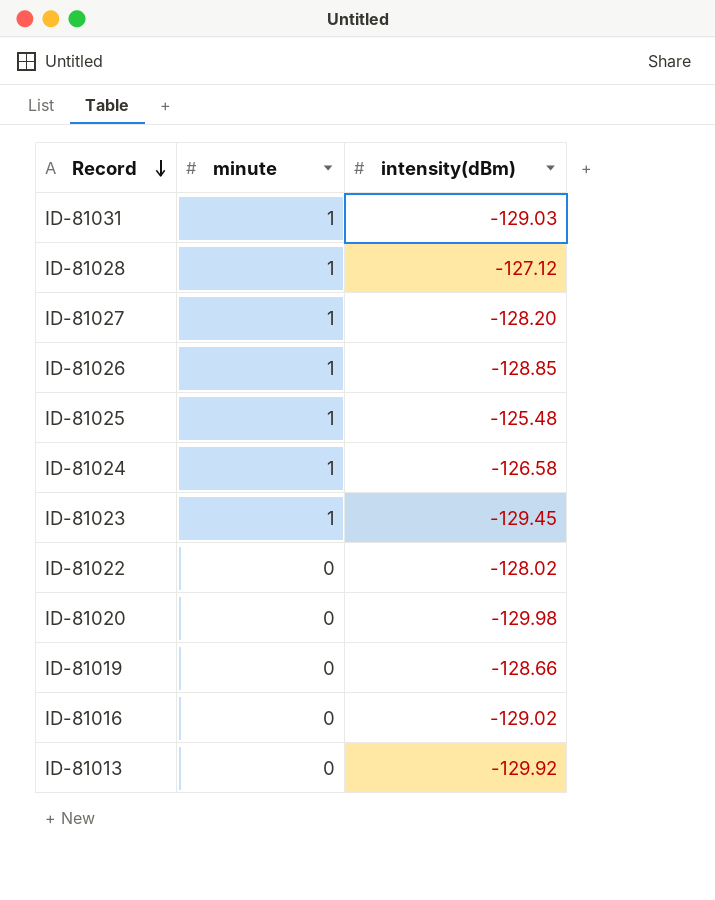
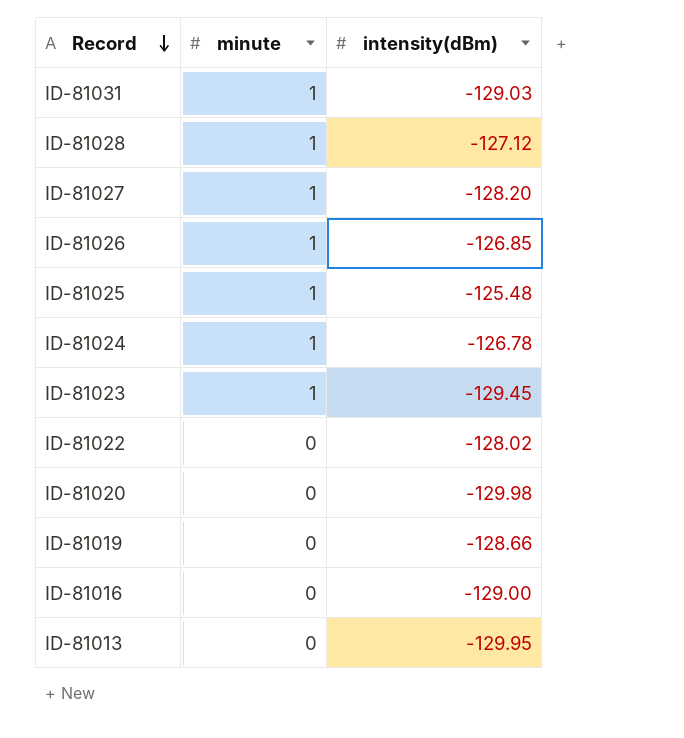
ID-81026 | intensity(dBm): -128.85 -> -126.85
ID-81024 | intensity(dBm): -126.58 -> -126.78
ID-81016 | intensity(dBm): -129.02 -> -129.00
ID-81013 | intensity(dBm): -129.92 -> -129.95

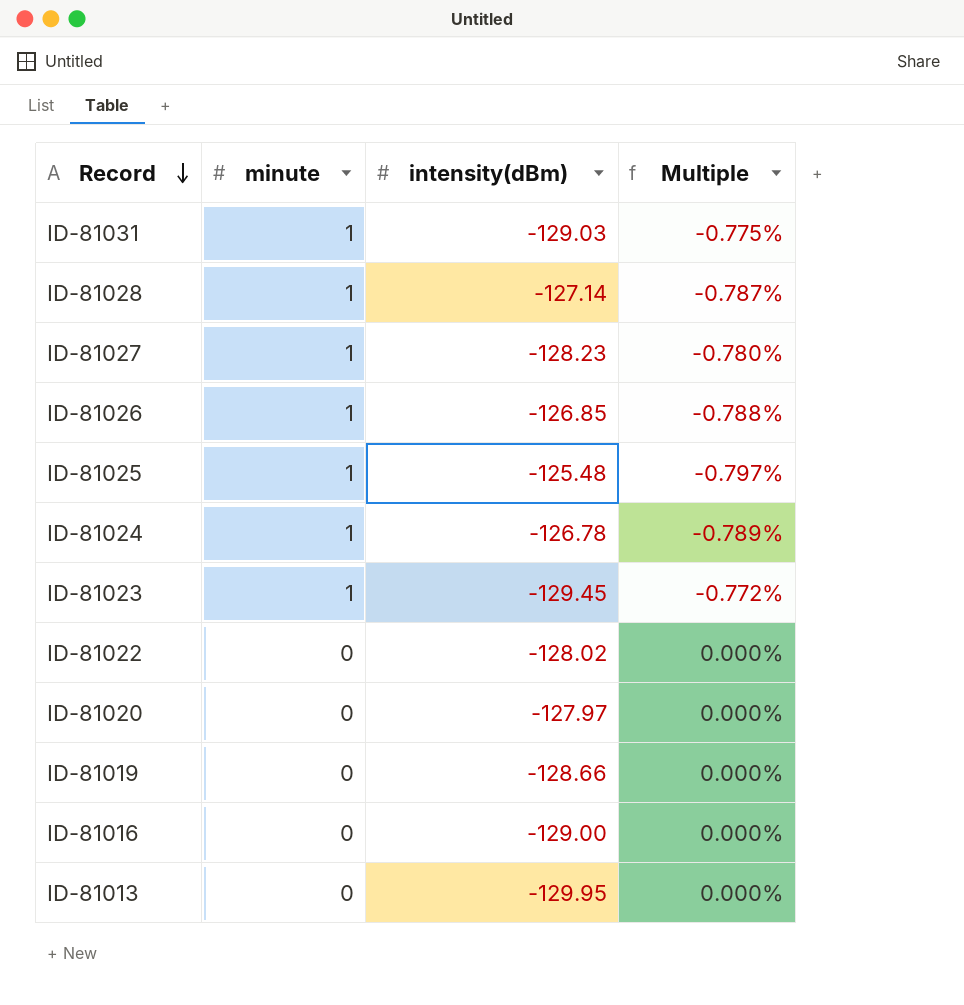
column Multiple | formula: none -> [minute] / [intensity(dBm)]
ID-81028 | intensity(dBm): -127.12 -> -127.14
ID-81027 | intensity(dBm): -128.20 -> -128.23
ID-81020 | intensity(dBm): -129.98 -> -127.97

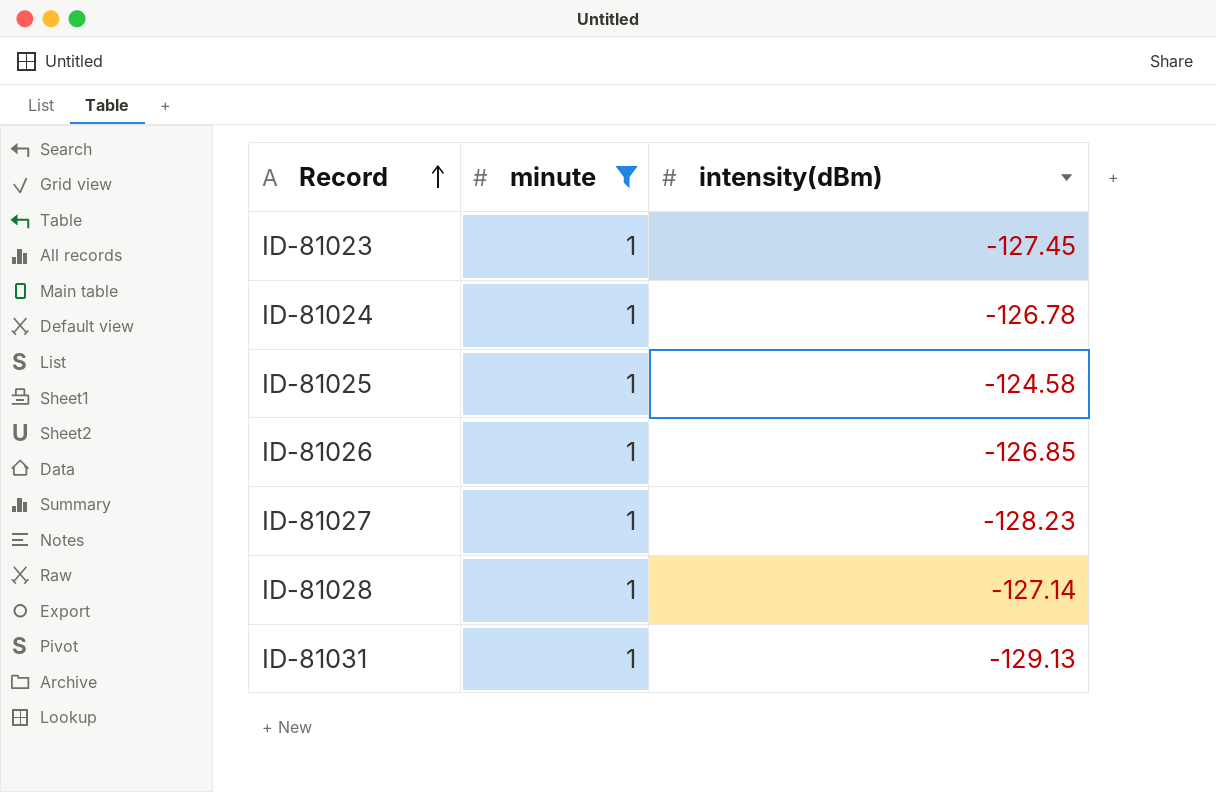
filter: none -> minute = 1
row order: Record descending -> Record ascending
column Multiple | formula: [minute] / [intensity(dBm)] -> none
ID-81023 | intensity(dBm): -129.45 -> -127.45
ID-81025 | intensity(dBm): -125.48 -> -124.58
ID-81031 | intensity(dBm): -129.03 -> -129.13

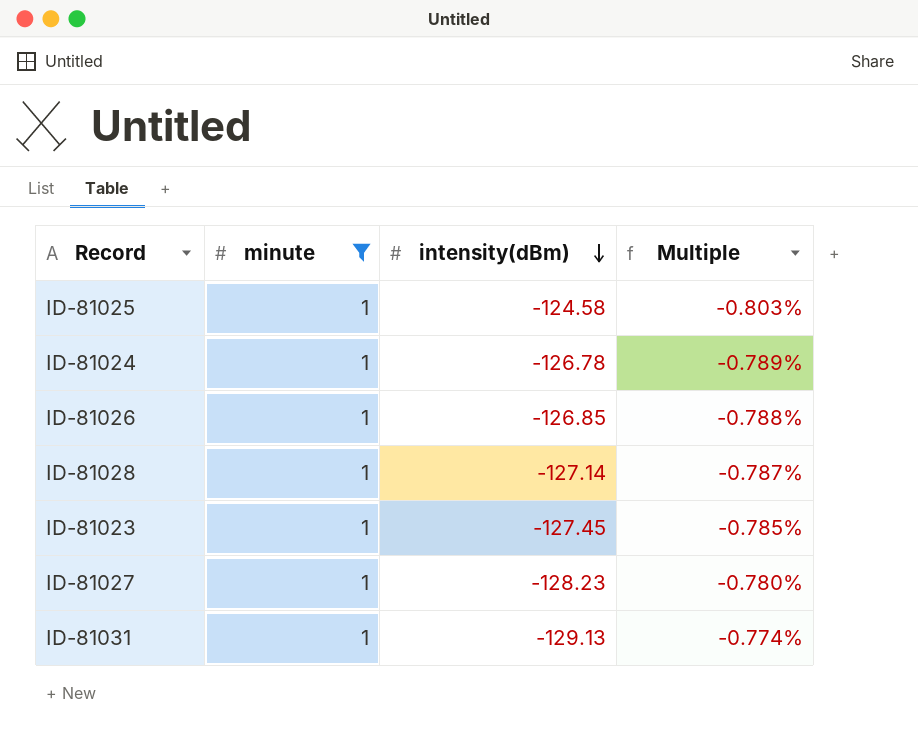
row order: Record ascending -> intensity(dBm) descending
column Multiple | formula: none -> [minute] / [intensity(dBm)]

